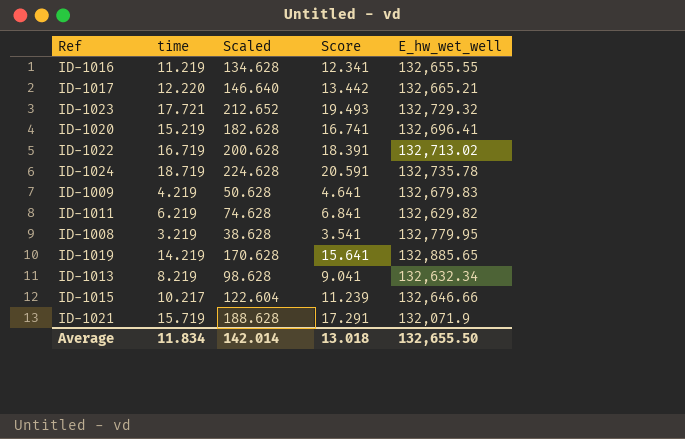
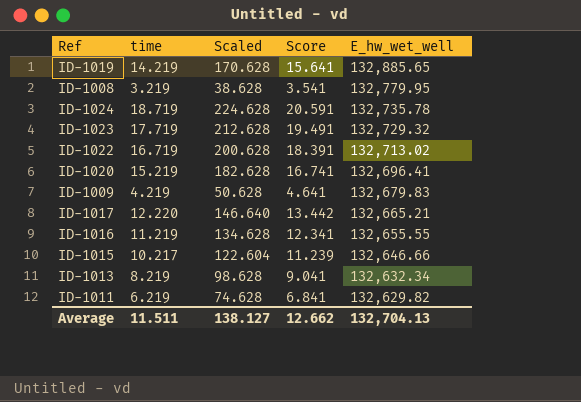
row order: none -> E_hw_wet_well descending
row ID-1021: 15.719 | 188.628 | 17.291 | 132,071.9 -> none
ID-1023 | time: 17.721 -> 17.719
ID-1023 | Scaled: 212.652 -> 212.628
ID-1023 | Score: 19.493 -> 19.491
Average | time: 11.834 -> 11.511
Average | Scaled: 142.014 -> 138.127
Average | Score: 13.018 -> 12.662
Average | E_hw_wet_well: 132,655.50 -> 132,704.13

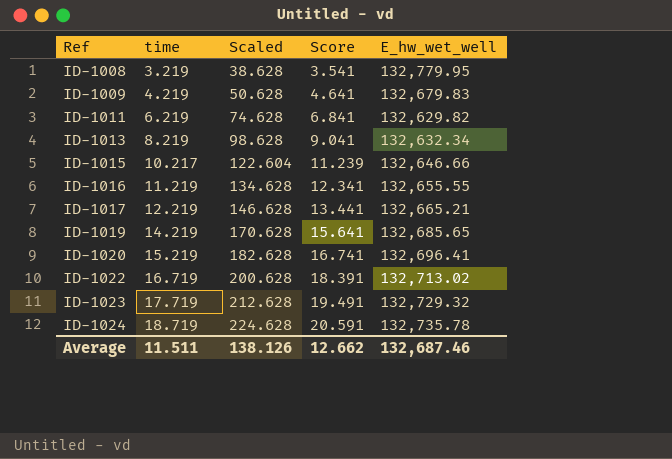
row order: E_hw_wet_well descending -> Ref ascending
ID-1017 | time: 12.220 -> 12.219
ID-1017 | Scaled: 146.640 -> 146.628
ID-1017 | Score: 13.442 -> 13.441
ID-1019 | E_hw_wet_well: 132,885.65 -> 132,685.65
Average | Scaled: 138.127 -> 138.126
Average | E_hw_wet_well: 132,704.13 -> 132,687.46

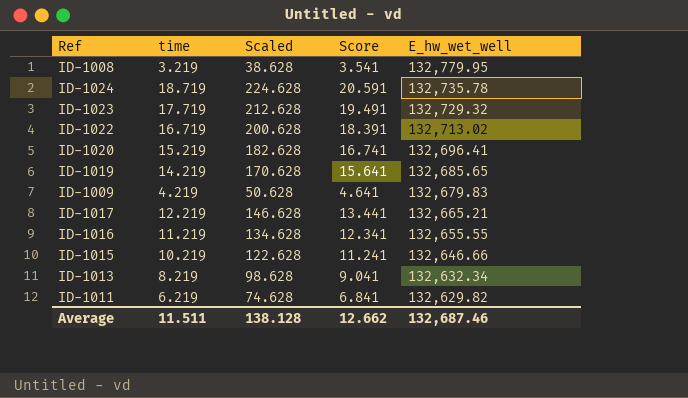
row order: Ref ascending -> E_hw_wet_well descending
ID-1015 | time: 10.217 -> 10.219
ID-1015 | Scaled: 122.604 -> 122.628
ID-1015 | Score: 11.239 -> 11.241
Average | Scaled: 138.126 -> 138.128

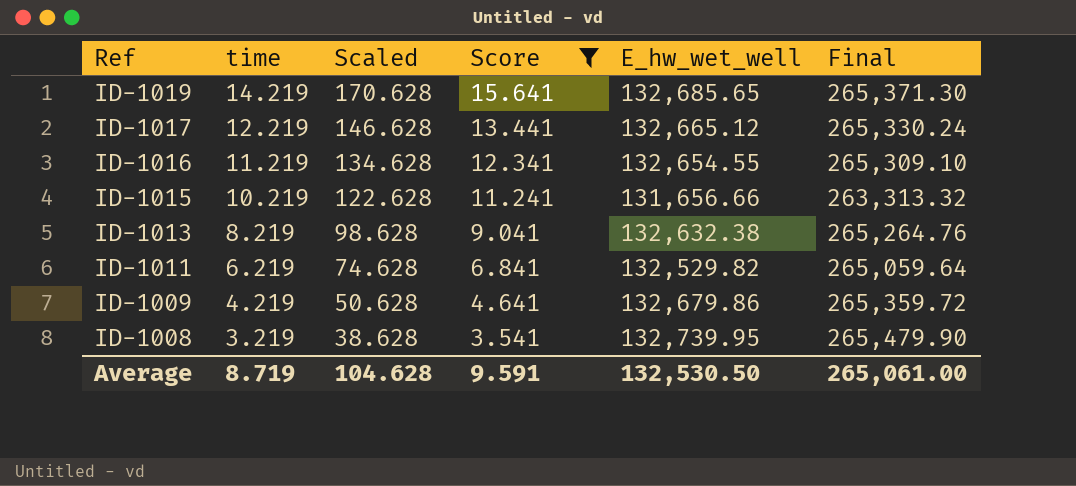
filter: none -> Score <= 15.641
row order: E_hw_wet_well descending -> Ref descending
column Final | formula: none -> [E_hw_wet_well] * 2
ID-1017 | E_hw_wet_well: 132,665.21 -> 132,665.12
ID-1016 | E_hw_wet_well: 132,655.55 -> 132,654.55
ID-1015 | E_hw_wet_well: 132,646.66 -> 131,656.66
ID-1013 | E_hw_wet_well: 132,632.34 -> 132,632.38
ID-1011 | E_hw_wet_well: 132,629.82 -> 132,529.82
ID-1009 | E_hw_wet_well: 132,679.83 -> 132,679.86
ID-1008 | E_hw_wet_well: 132,779.95 -> 132,739.95
Average | time: 11.511 -> 8.719
Average | Scaled: 138.128 -> 104.628
Average | Score: 12.662 -> 9.591
Average | E_hw_wet_well: 132,687.46 -> 132,530.50

